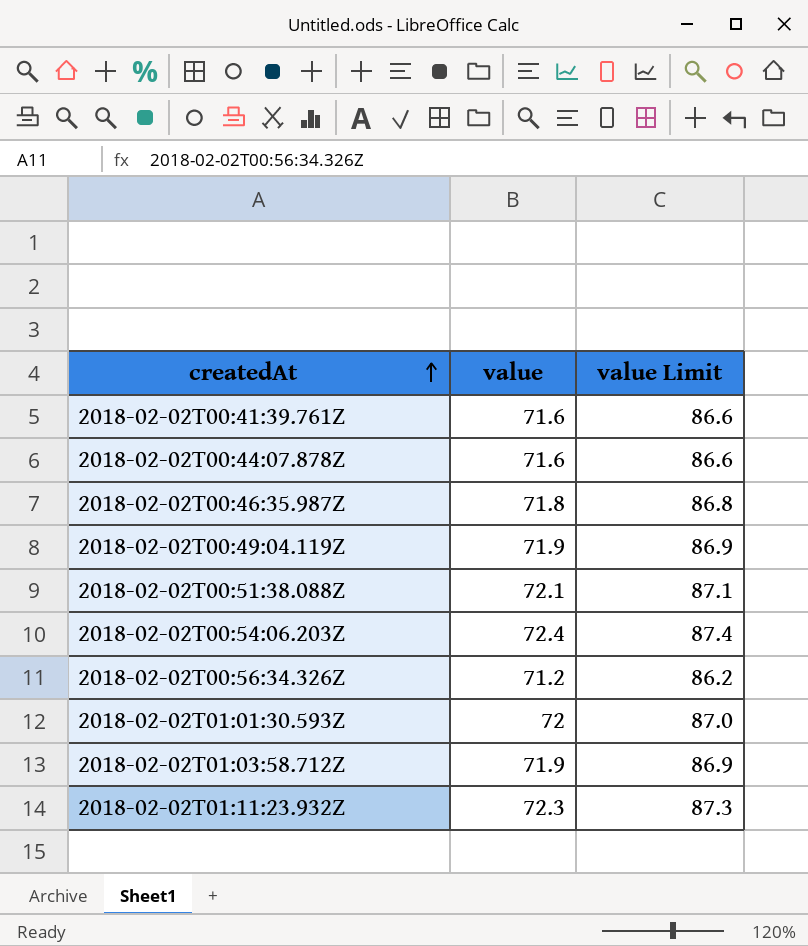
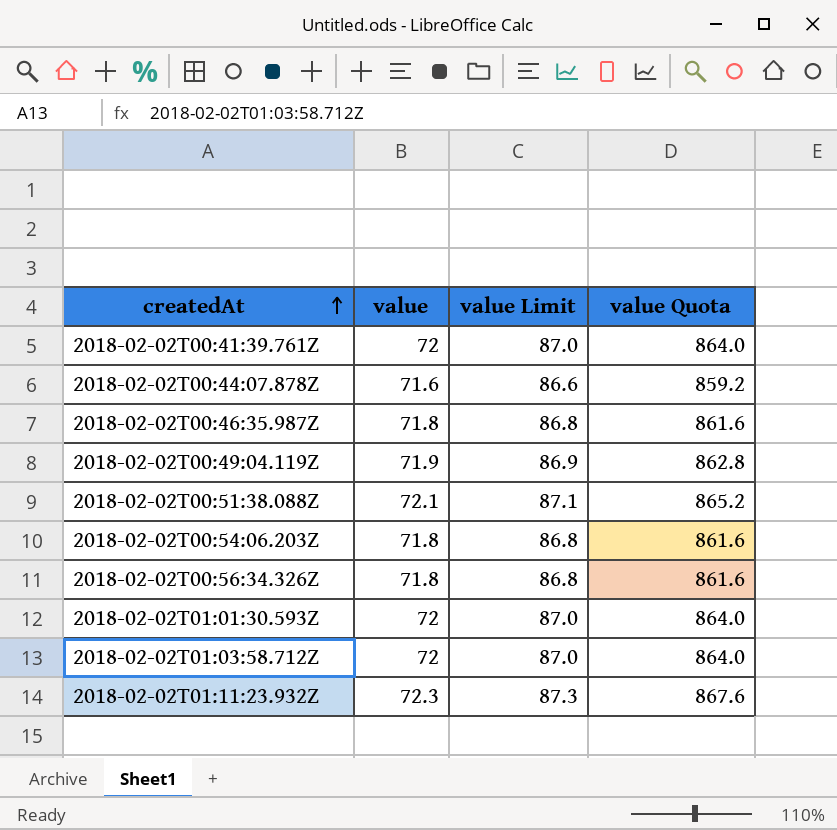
column value Quota | formula: none -> [value] * 12
2018-02-02T00:41:39.761Z | value: 71.6 -> 72
2018-02-02T00:41:39.761Z | value Limit: 86.6 -> 87.0
2018-02-02T00:54:06.203Z | value: 72.4 -> 71.8
2018-02-02T00:54:06.203Z | value Limit: 87.4 -> 86.8
2018-02-02T00:56:34.326Z | value: 71.2 -> 71.8
2018-02-02T00:56:34.326Z | value Limit: 86.2 -> 86.8
2018-02-02T01:03:58.712Z | value: 71.9 -> 72
2018-02-02T01:03:58.712Z | value Limit: 86.9 -> 87.0

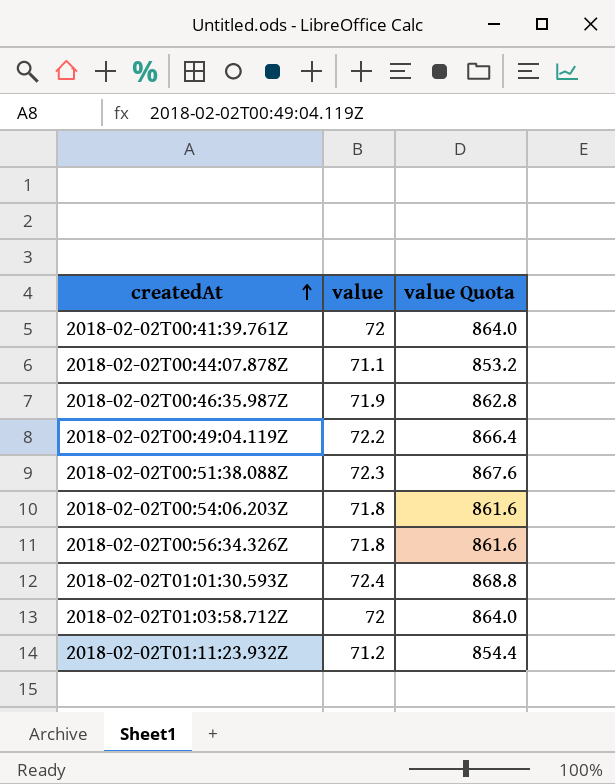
column value Limit | formula: [value] + 15 -> none
2018-02-02T00:44:07.878Z | value: 71.6 -> 71.1
2018-02-02T00:44:07.878Z | value Quota: 859.2 -> 853.2
2018-02-02T00:46:35.987Z | value: 71.8 -> 71.9
2018-02-02T00:46:35.987Z | value Quota: 861.6 -> 862.8
2018-02-02T00:49:04.119Z | value: 71.9 -> 72.2
2018-02-02T00:49:04.119Z | value Quota: 862.8 -> 866.4
2018-02-02T00:51:38.088Z | value: 72.1 -> 72.3
2018-02-02T00:51:38.088Z | value Quota: 865.2 -> 867.6
2018-02-02T01:01:30.593Z | value: 72 -> 72.4
2018-02-02T01:01:30.593Z | value Quota: 864.0 -> 868.8
2018-02-02T01:11:23.932Z | value: 72.3 -> 71.2
2018-02-02T01:11:23.932Z | value Quota: 867.6 -> 854.4

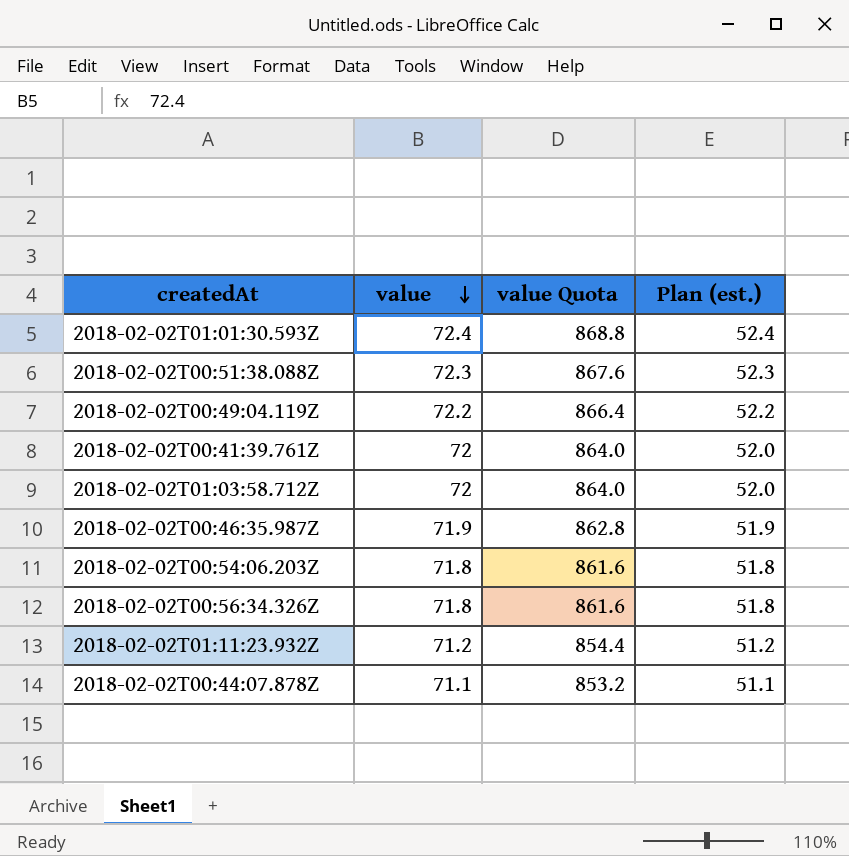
row order: createdAt ascending -> value descending
column Plan (est.) | formula: none -> [value] - 20

